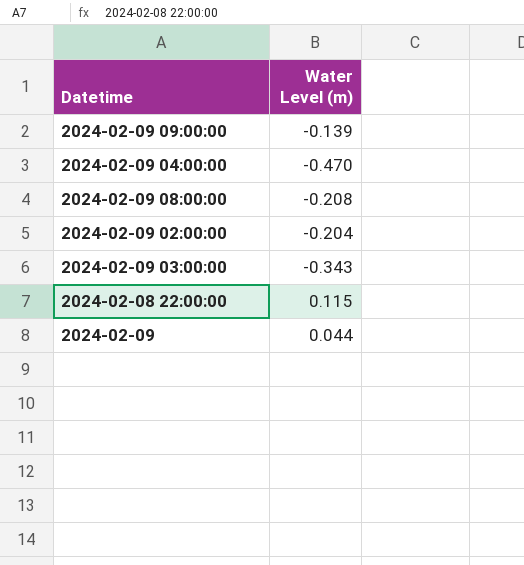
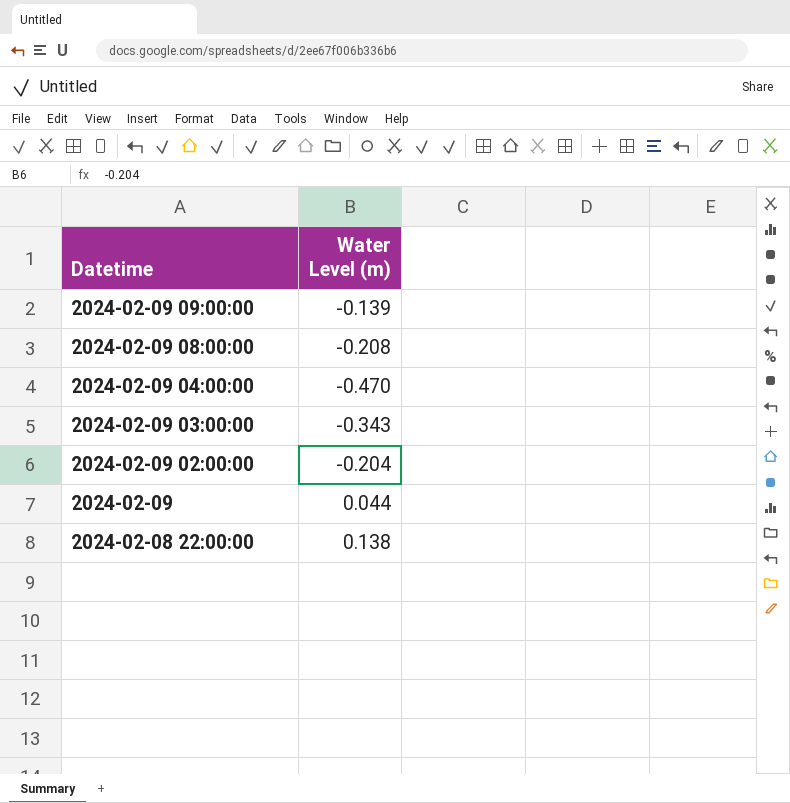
row order: none -> Datetime descending
2024-02-08 22:00:00 | Water Level (m): 0.115 -> 0.138

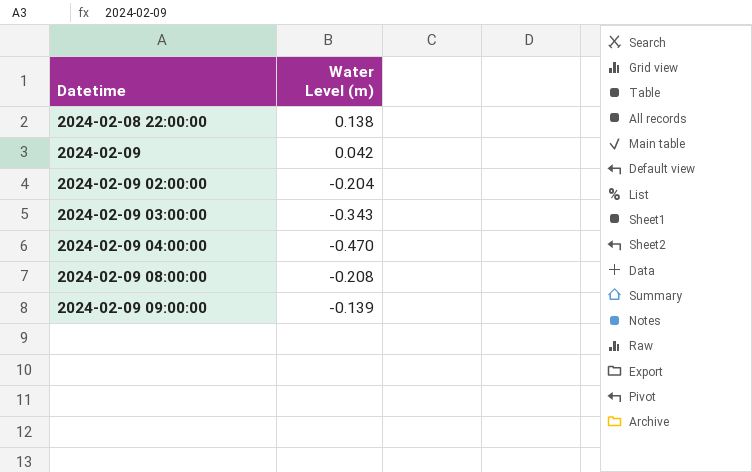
row order: Datetime descending -> Datetime ascending
2024-02-09 | Water Level (m): 0.044 -> 0.042

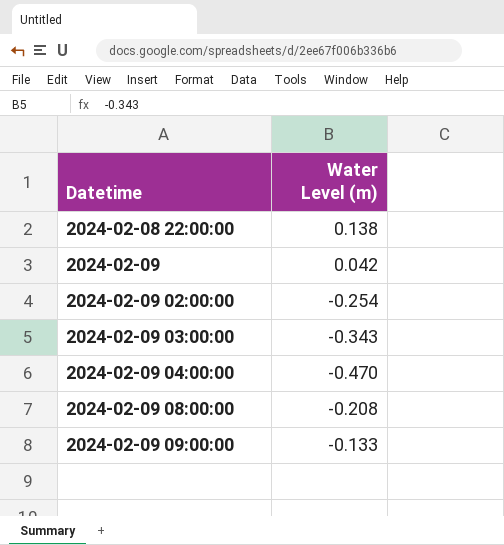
2024-02-09 02:00:00 | Water Level (m): -0.204 -> -0.254
2024-02-09 09:00:00 | Water Level (m): -0.139 -> -0.133

